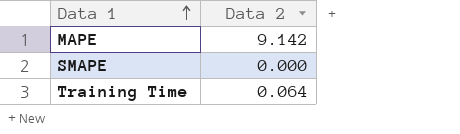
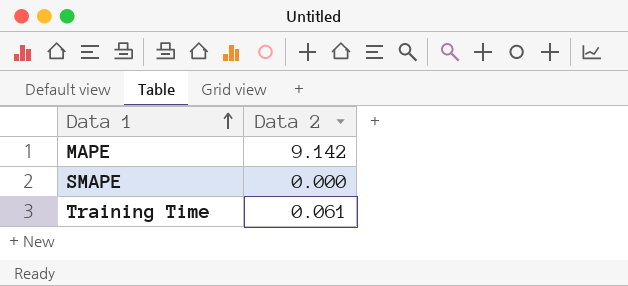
Training Time | Data 2: 0.064 -> 0.061

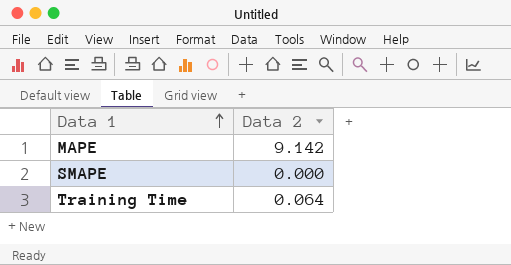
Training Time | Data 2: 0.061 -> 0.064

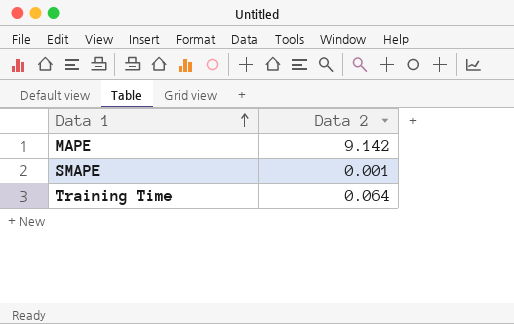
SMAPE | Data 2: 0.000 -> 0.001

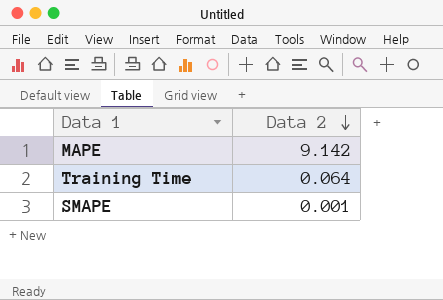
row order: Data 1 ascending -> Data 2 descending

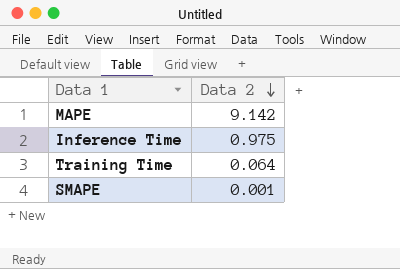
row Inference Time: none -> 0.975

